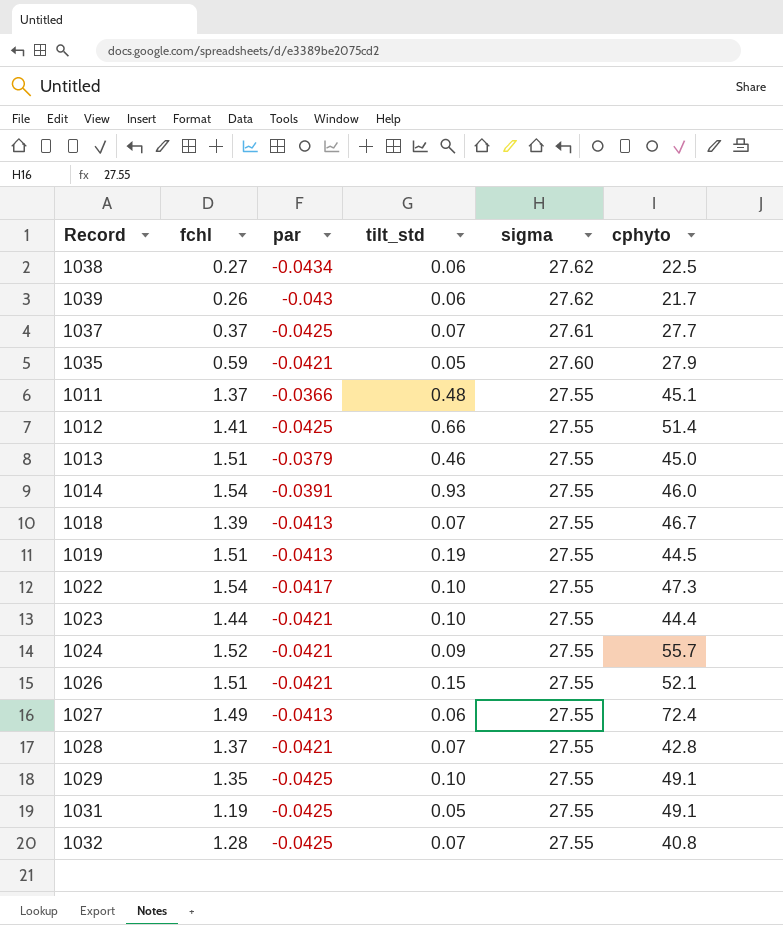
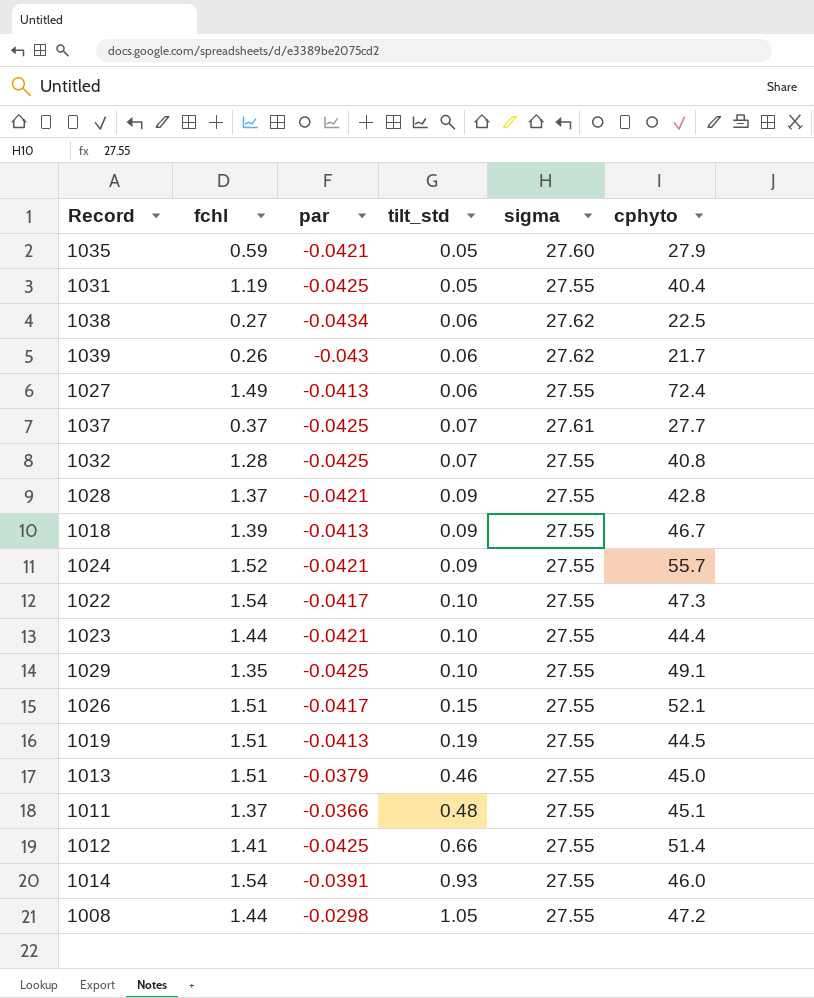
row order: sigma descending -> tilt_std ascending
1031 | cphyto: 49.1 -> 40.4
1028 | tilt_std: 0.07 -> 0.09
1018 | tilt_std: 0.07 -> 0.09
1026 | par: -0.0421 -> -0.0417
row 1008: none -> 1.44 | -0.0298 | 1.05 | 27.55 | 47.2

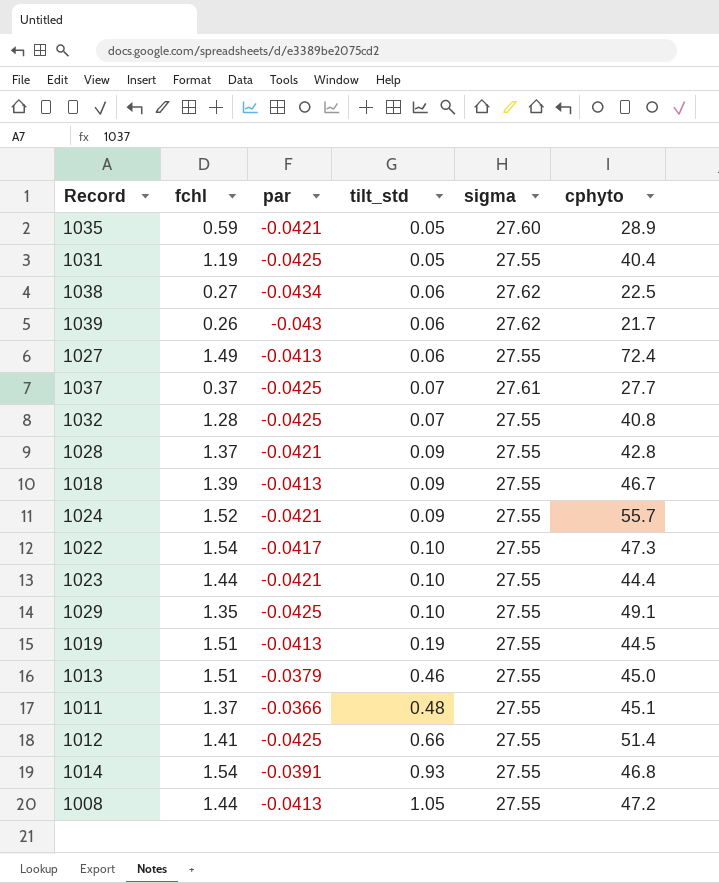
row 1026: 1.51 | -0.0417 | 0.15 | 27.55 | 52.1 -> none
1035 | cphyto: 27.9 -> 28.9
1014 | cphyto: 46.0 -> 46.8
1008 | par: -0.0298 -> -0.0413

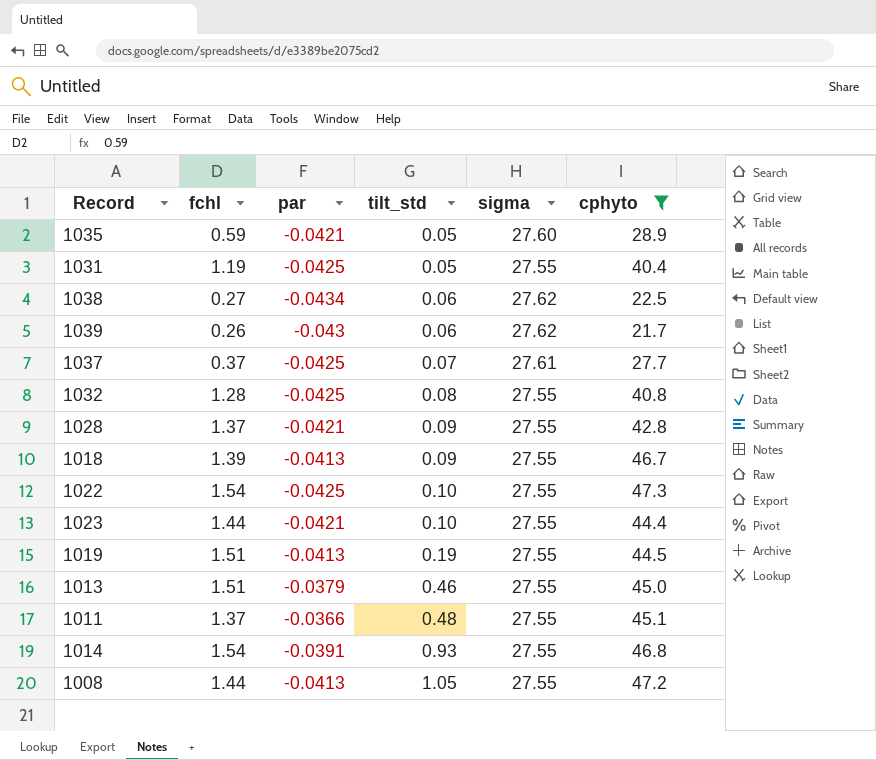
filter: none -> cphyto <= 47.3
1032 | tilt_std: 0.07 -> 0.08
1022 | par: -0.0417 -> -0.0425

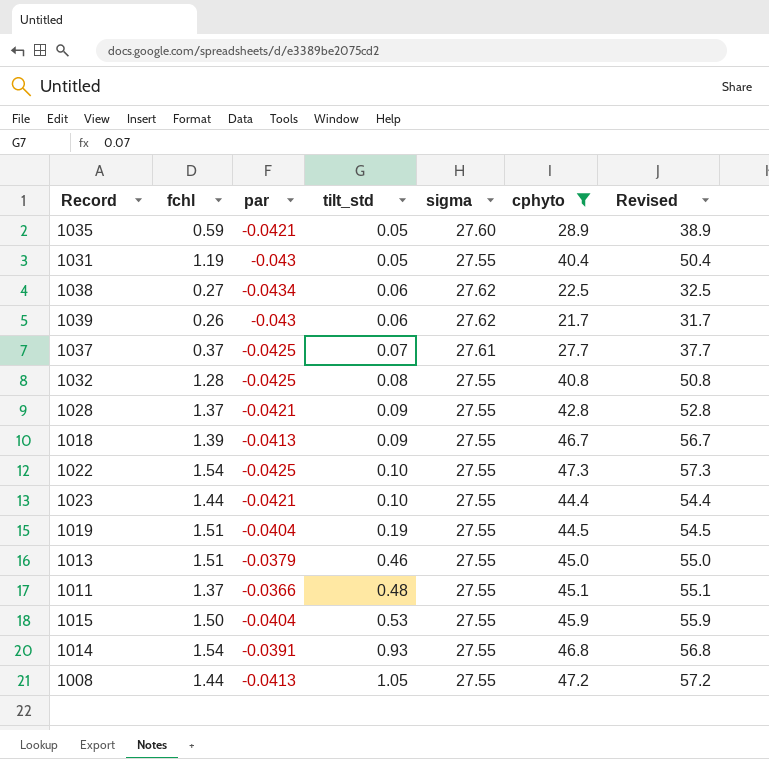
column Revised | formula: none -> [cphyto] + 10
1031 | par: -0.0425 -> -0.043
1019 | par: -0.0413 -> -0.0404
row 1015: none -> 1.50 | -0.0404 | 0.53 | 27.55 | 45.9 | 55.9

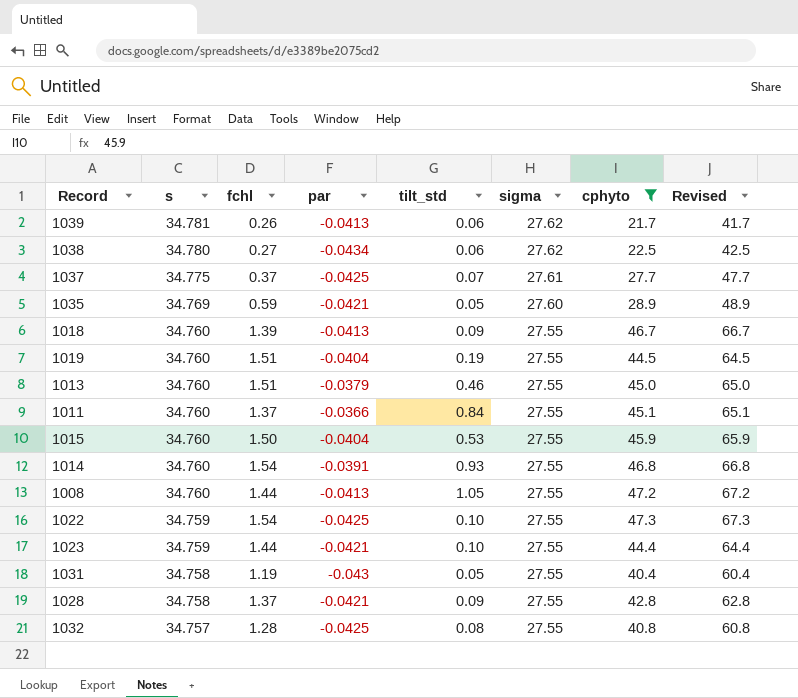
row order: tilt_std ascending -> s descending
column s | position: none -> 2
column Revised | formula: [cphyto] + 10 -> [cphyto] + 20
1039 | par: -0.043 -> -0.0413
1011 | tilt_std: 0.48 -> 0.84

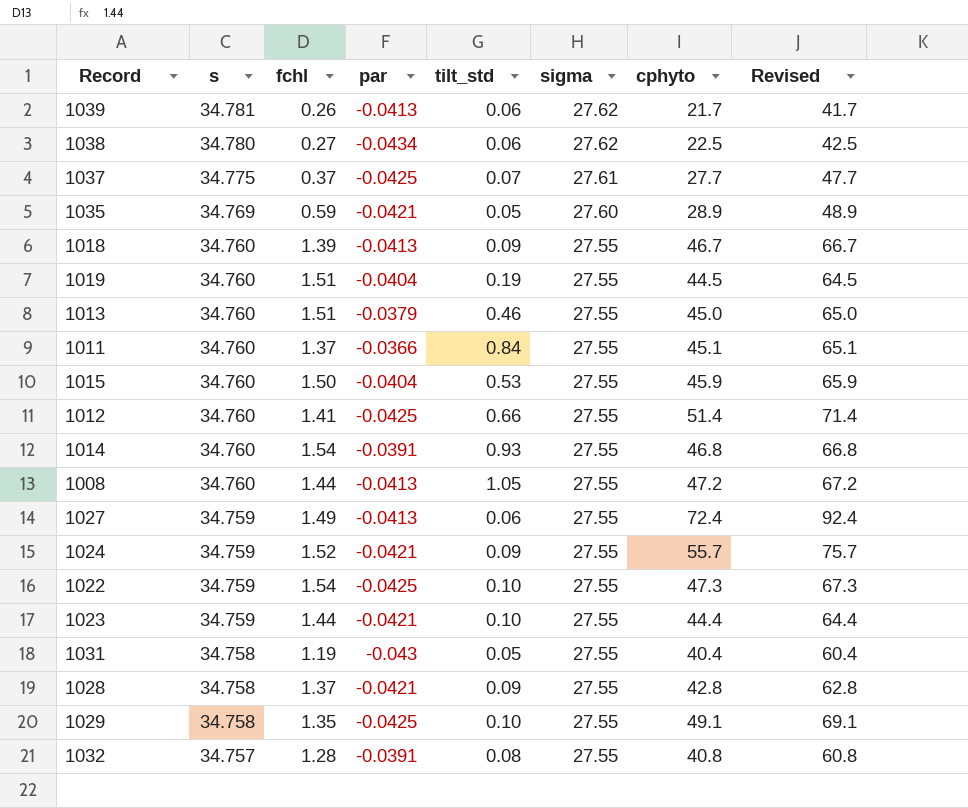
filter: cphyto <= 47.3 -> none
1032 | par: -0.0425 -> -0.0391

